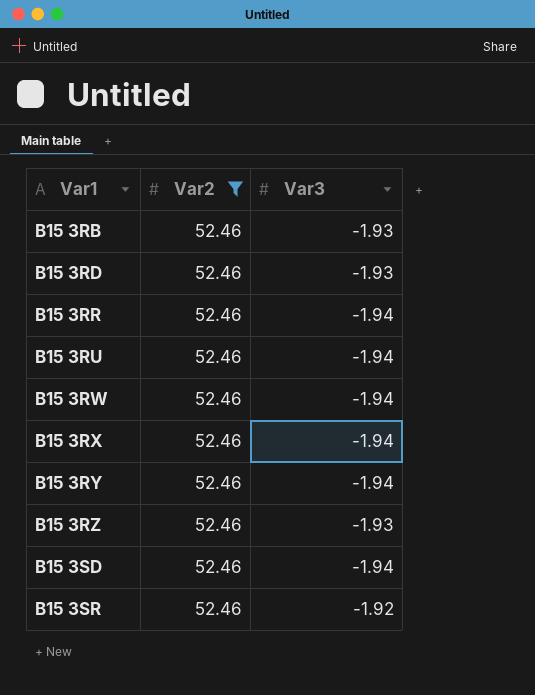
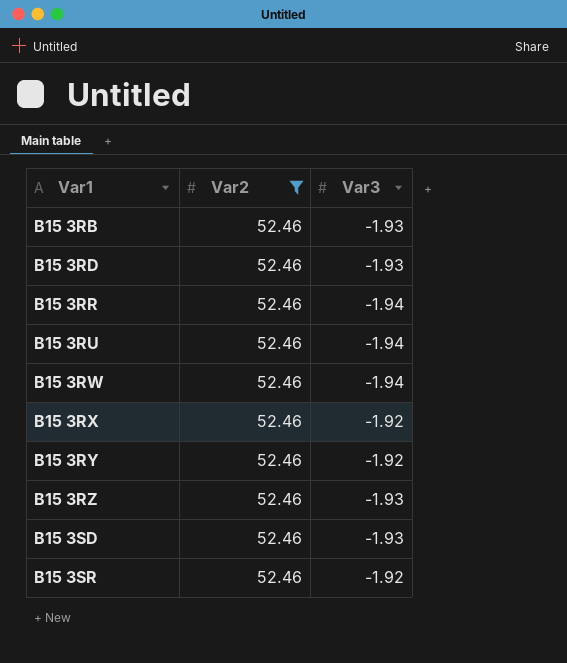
B15 3RX | Var3: -1.94 -> -1.92
B15 3RY | Var3: -1.94 -> -1.92
B15 3SD | Var3: -1.94 -> -1.93

